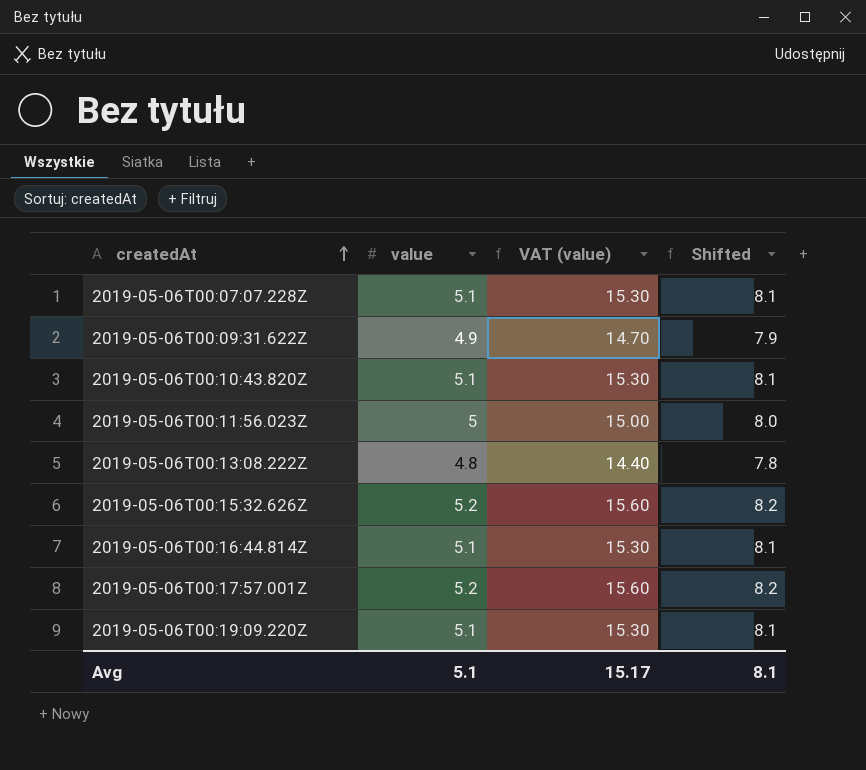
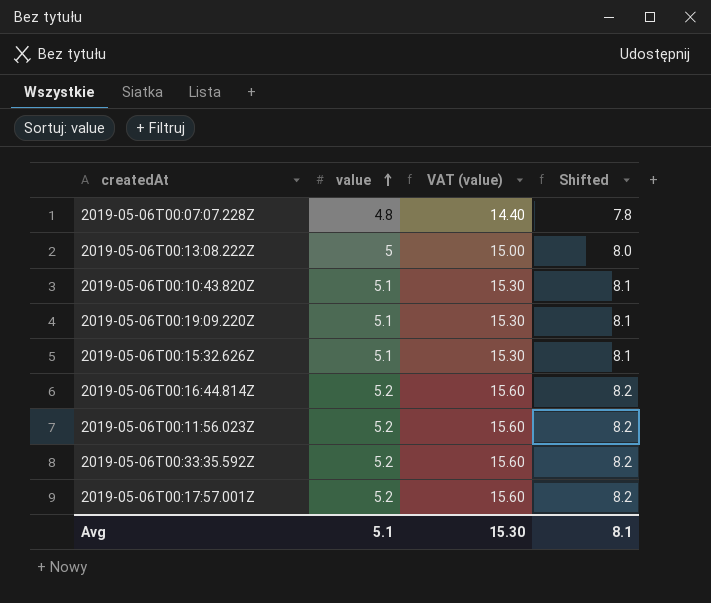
row order: createdAt ascending -> value ascending
row 2019-05-06T00:09:31.622Z: 4.9 | 14.70 | 7.9 -> none
2019-05-06T00:07:07.228Z | value: 5.1 -> 4.8
2019-05-06T00:07:07.228Z | VAT (value): 15.30 -> 14.40
2019-05-06T00:07:07.228Z | Shifted: 8.1 -> 7.8
2019-05-06T00:13:08.222Z | value: 4.8 -> 5
2019-05-06T00:13:08.222Z | VAT (value): 14.40 -> 15.00
2019-05-06T00:13:08.222Z | Shifted: 7.8 -> 8.0
2019-05-06T00:15:32.626Z | value: 5.2 -> 5.1
2019-05-06T00:15:32.626Z | VAT (value): 15.60 -> 15.30
2019-05-06T00:15:32.626Z | Shifted: 8.2 -> 8.1
2019-05-06T00:16:44.814Z | value: 5.1 -> 5.2
2019-05-06T00:16:44.814Z | VAT (value): 15.30 -> 15.60
2019-05-06T00:16:44.814Z | Shifted: 8.1 -> 8.2
2019-05-06T00:11:56.023Z | value: 5 -> 5.2
2019-05-06T00:11:56.023Z | VAT (value): 15.00 -> 15.60
2019-05-06T00:11:56.023Z | Shifted: 8.0 -> 8.2
row 2019-05-06T00:33:35.592Z: none -> 5.2 | 15.60 | 8.2
Avg | VAT (value): 15.17 -> 15.30

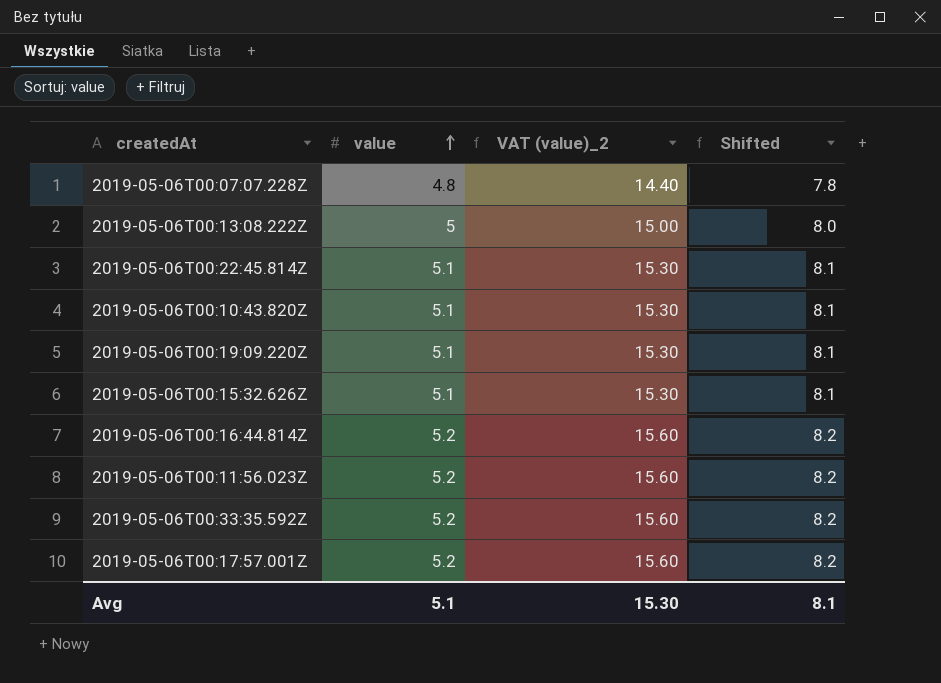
column name: VAT (value) -> VAT (value)_2
row 2019-05-06T00:22:45.814Z: none -> 5.1 | 15.30 | 8.1

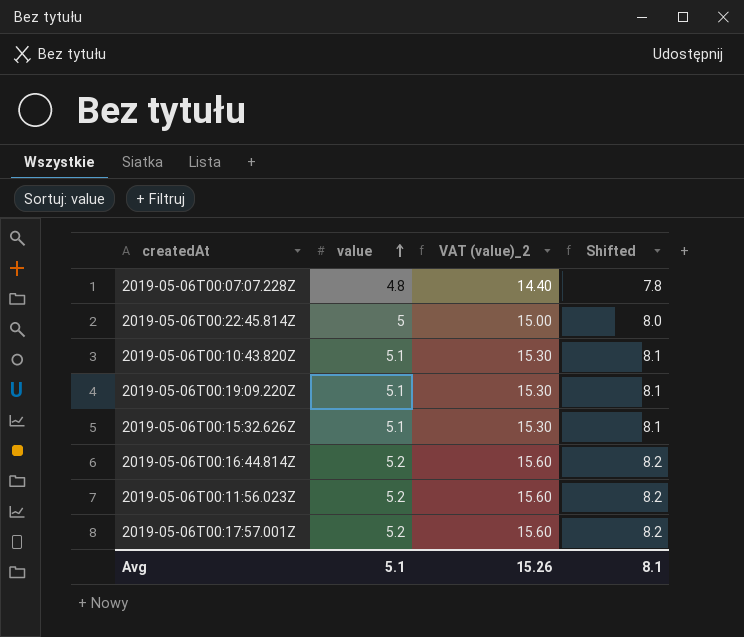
row 2019-05-06T00:13:08.222Z: 5 | 15.00 | 8.0 -> none
row 2019-05-06T00:33:35.592Z: 5.2 | 15.60 | 8.2 -> none
2019-05-06T00:22:45.814Z | value: 5.1 -> 5
2019-05-06T00:22:45.814Z | VAT (value)_2: 15.30 -> 15.00
2019-05-06T00:22:45.814Z | Shifted: 8.1 -> 8.0
Avg | VAT (value)_2: 15.30 -> 15.26

